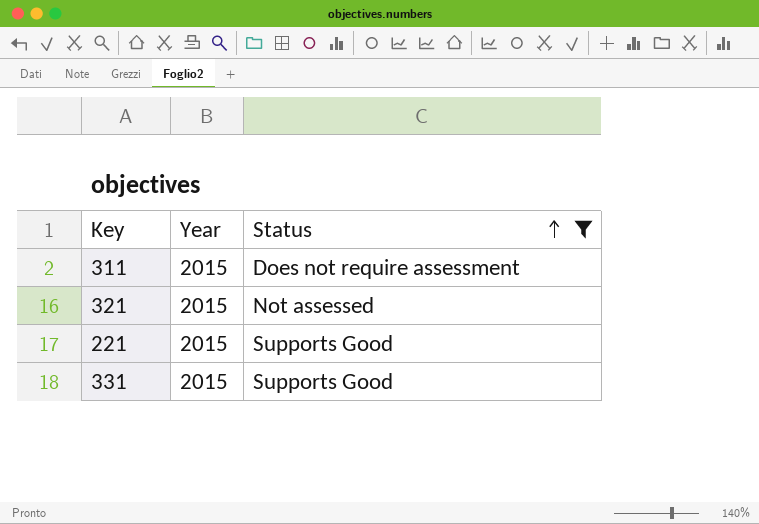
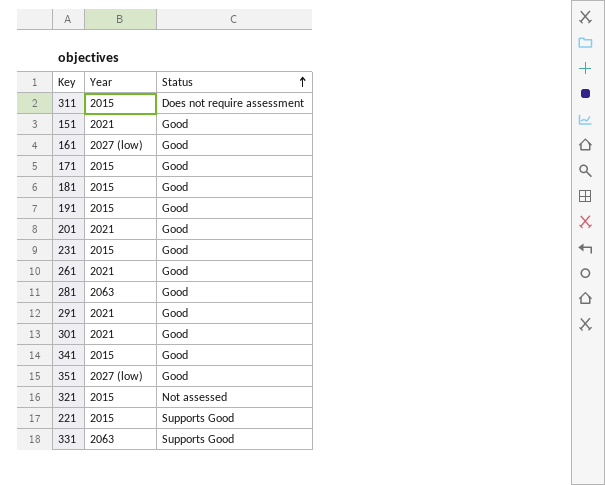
filter: Status != Good -> none
331 | Year: 2015 -> 2063

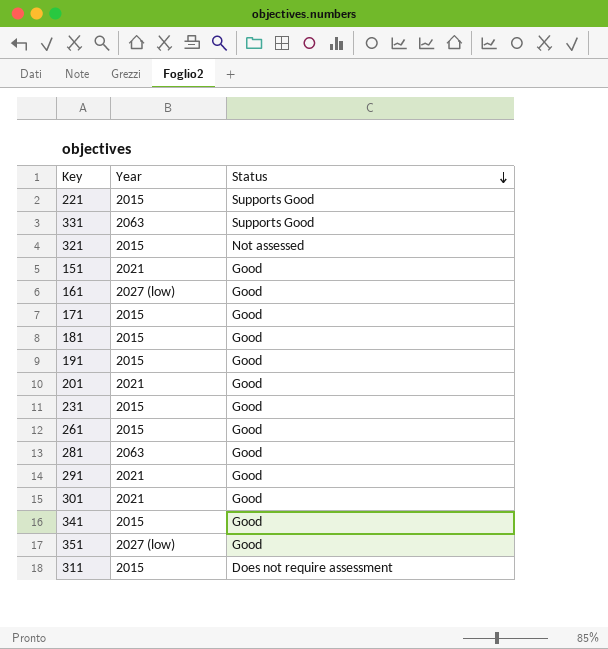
row order: Status ascending -> Status descending
261 | Year: 2021 -> 2015

